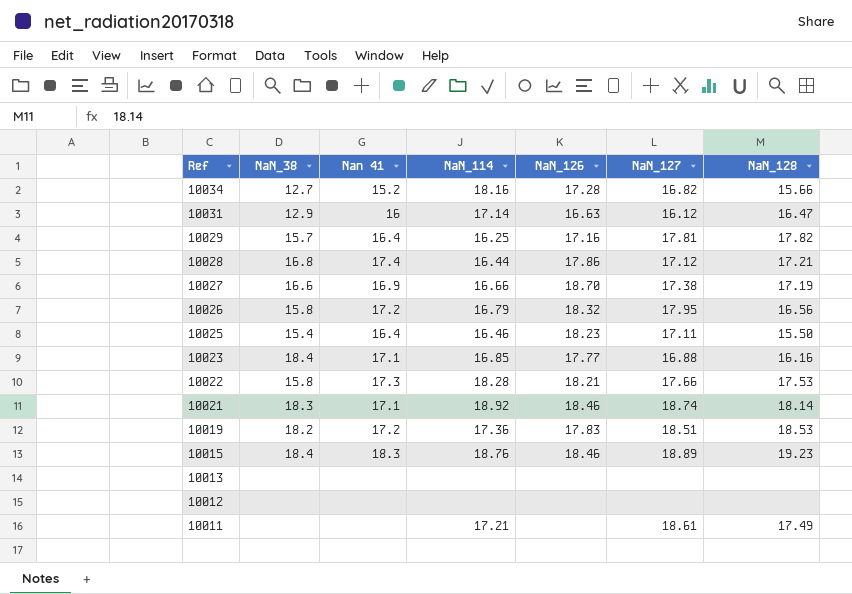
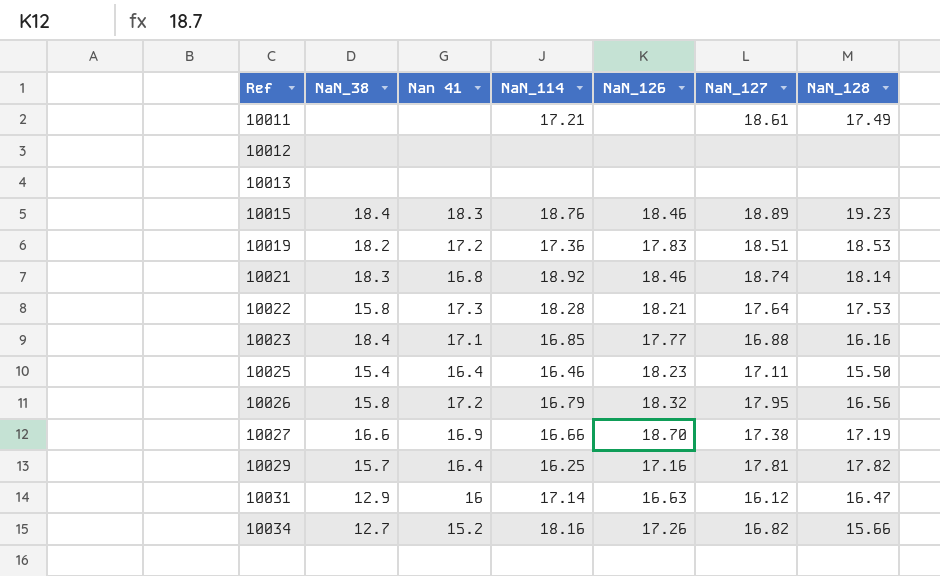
row order: Ref descending -> Ref ascending
row 10028: 16.8 | 17.4 | 16.44 | 17.86 | 17.12 | 17.21 -> none
10021 | Nan 41: 17.1 -> 16.8
10022 | NaN_127: 17.66 -> 17.64
10034 | NaN_126: 17.28 -> 17.26

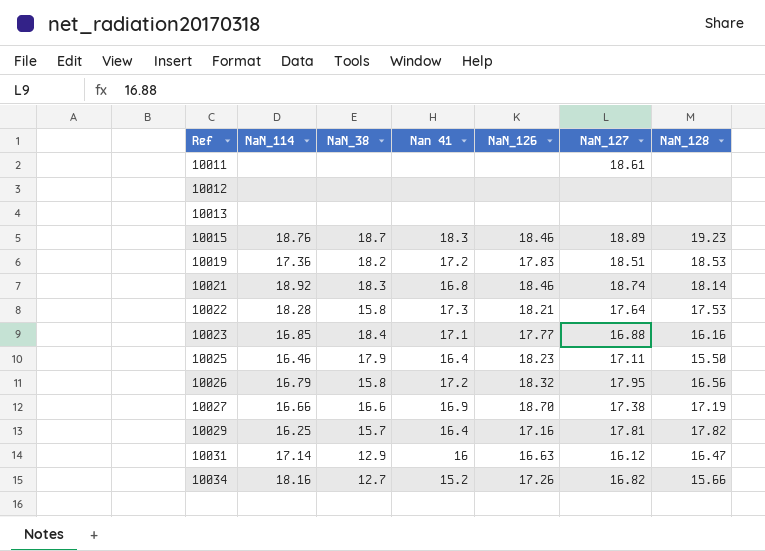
column NaN_114 | position: 4 -> 2
10011 | NaN_114: 17.21 -> none
10011 | NaN_128: 17.49 -> none
10015 | NaN_38: 18.4 -> 18.7
10025 | NaN_38: 15.4 -> 17.9

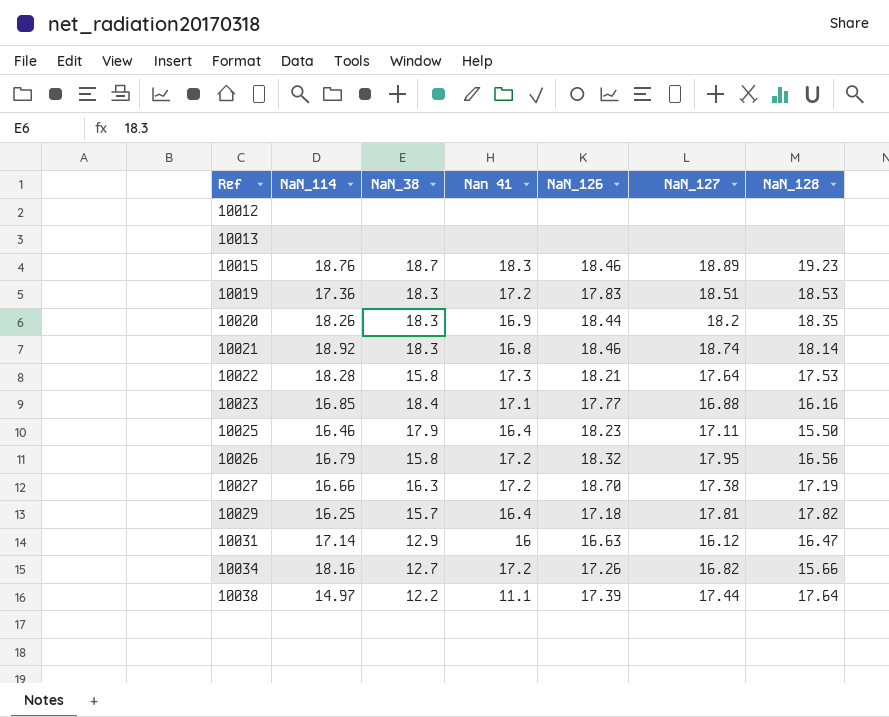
row 10011: none | none | none | none | 18.61 | none -> none
10019 | NaN_38: 18.2 -> 18.3
row 10020: none -> 18.26 | 18.3 | 16.9 | 18.44 | 18.2 | 18.35
10027 | NaN_38: 16.6 -> 16.3
10027 | Nan 41: 16.9 -> 17.2
10029 | NaN_126: 17.16 -> 17.18
10034 | Nan 41: 15.2 -> 17.2
row 10038: none -> 14.97 | 12.2 | 11.1 | 17.39 | 17.44 | 17.64

